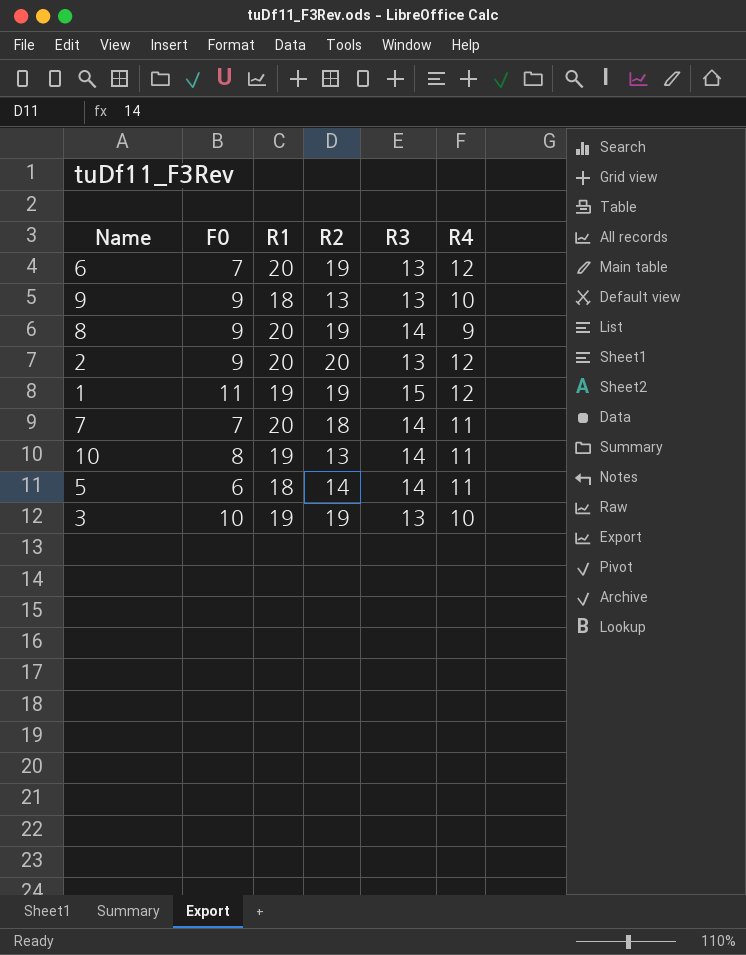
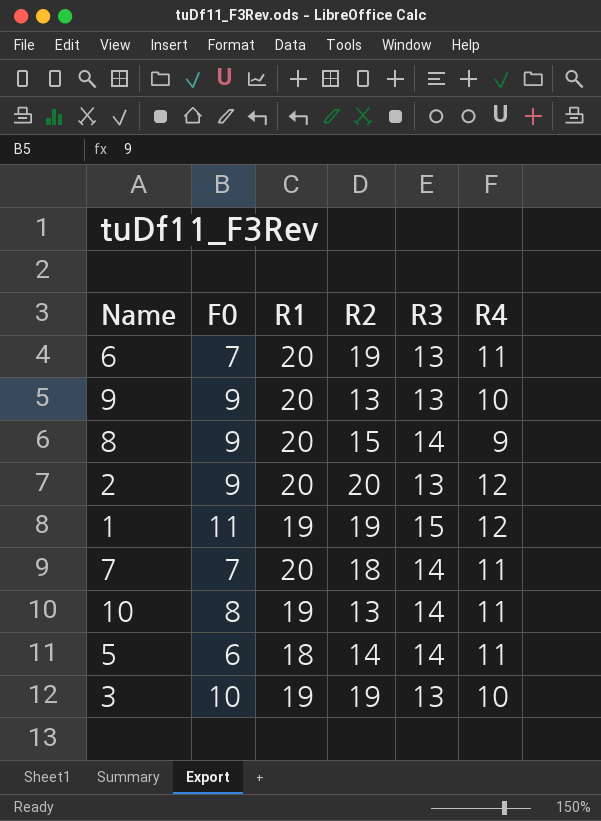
6 | R4: 12 -> 11
9 | R1: 18 -> 20
8 | R2: 19 -> 15

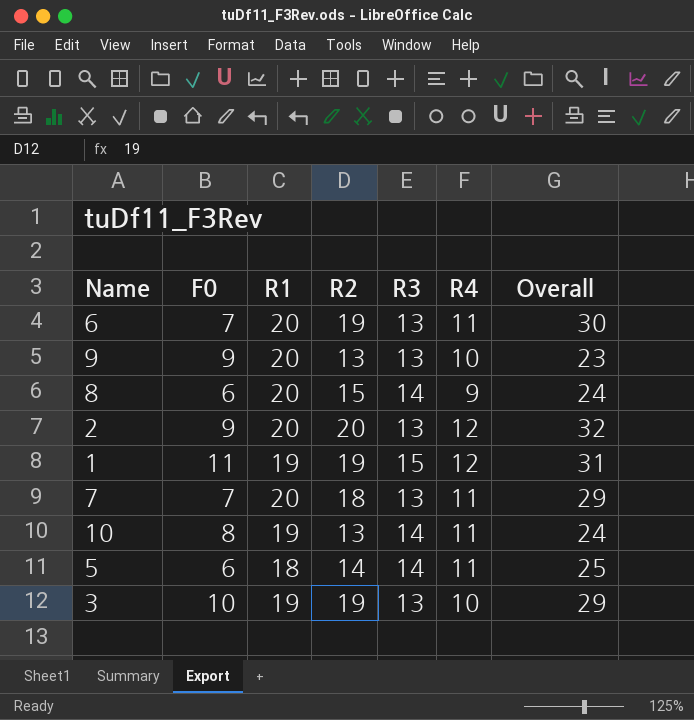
column Overall | formula: none -> [R2] + [R4]
8 | F0: 9 -> 6
7 | R3: 14 -> 13

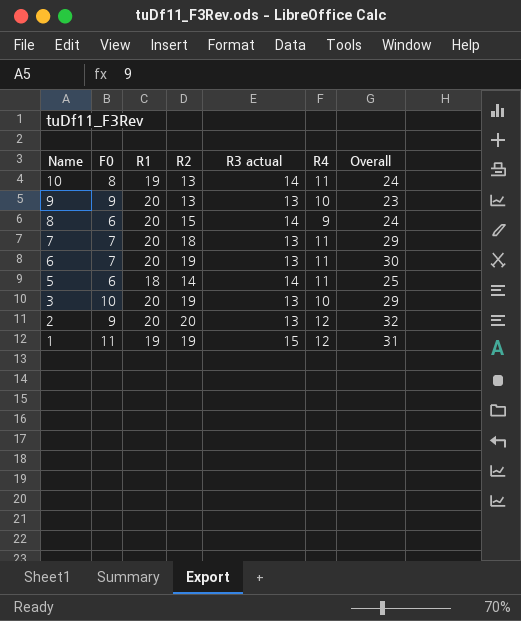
row order: none -> Name descending
column name: R3 -> R3 actual
3 | R1: 19 -> 20

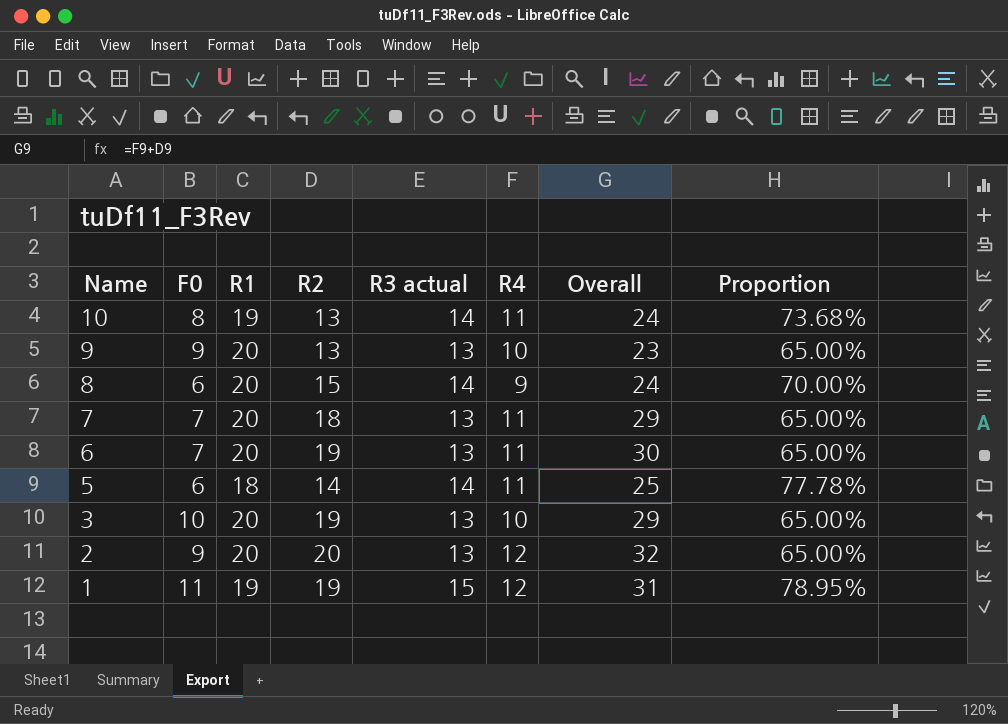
column Proportion | formula: none -> [R3 actual] / [R1]

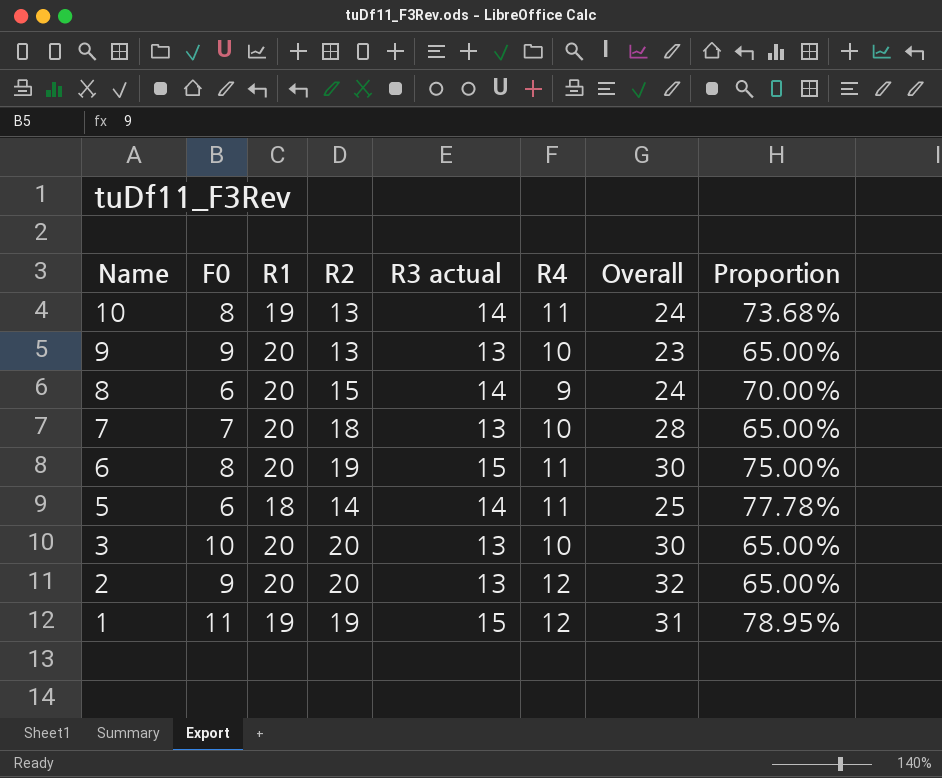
7 | R4: 11 -> 10
7 | Overall: 29 -> 28
6 | F0: 7 -> 8
6 | R3 actual: 13 -> 15
6 | Proportion: 65.00% -> 75.00%
3 | R2: 19 -> 20
3 | Overall: 29 -> 30

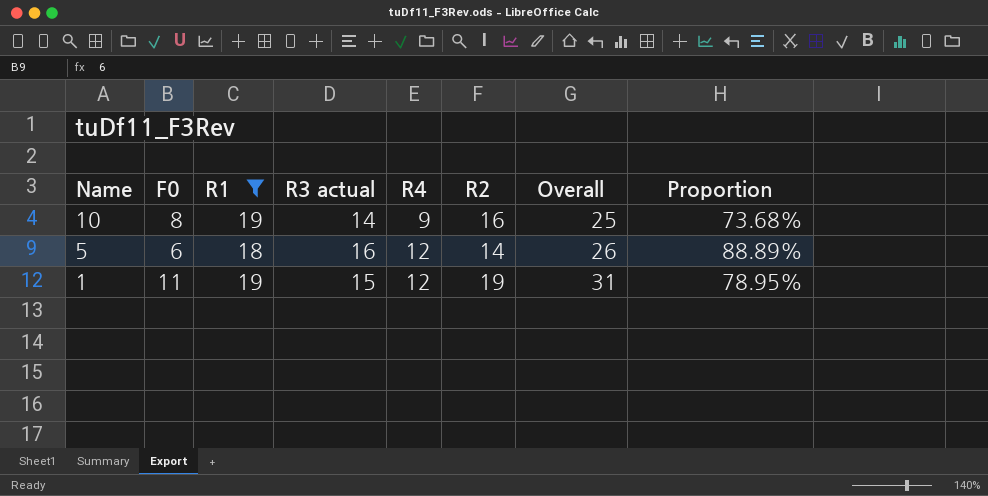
filter: none -> R1 != 20
column R2 | position: 4 -> 6
10 | R4: 11 -> 9
10 | R2: 13 -> 16
10 | Overall: 24 -> 25
5 | R3 actual: 14 -> 16
5 | R4: 11 -> 12
5 | Overall: 25 -> 26
5 | Proportion: 77.78% -> 88.89%

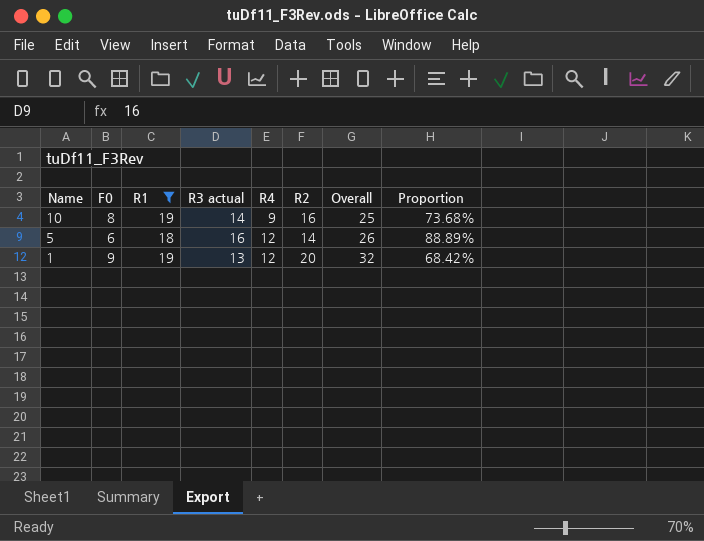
1 | F0: 11 -> 9
1 | R3 actual: 15 -> 13
1 | R2: 19 -> 20
1 | Overall: 31 -> 32
1 | Proportion: 78.95% -> 68.42%

